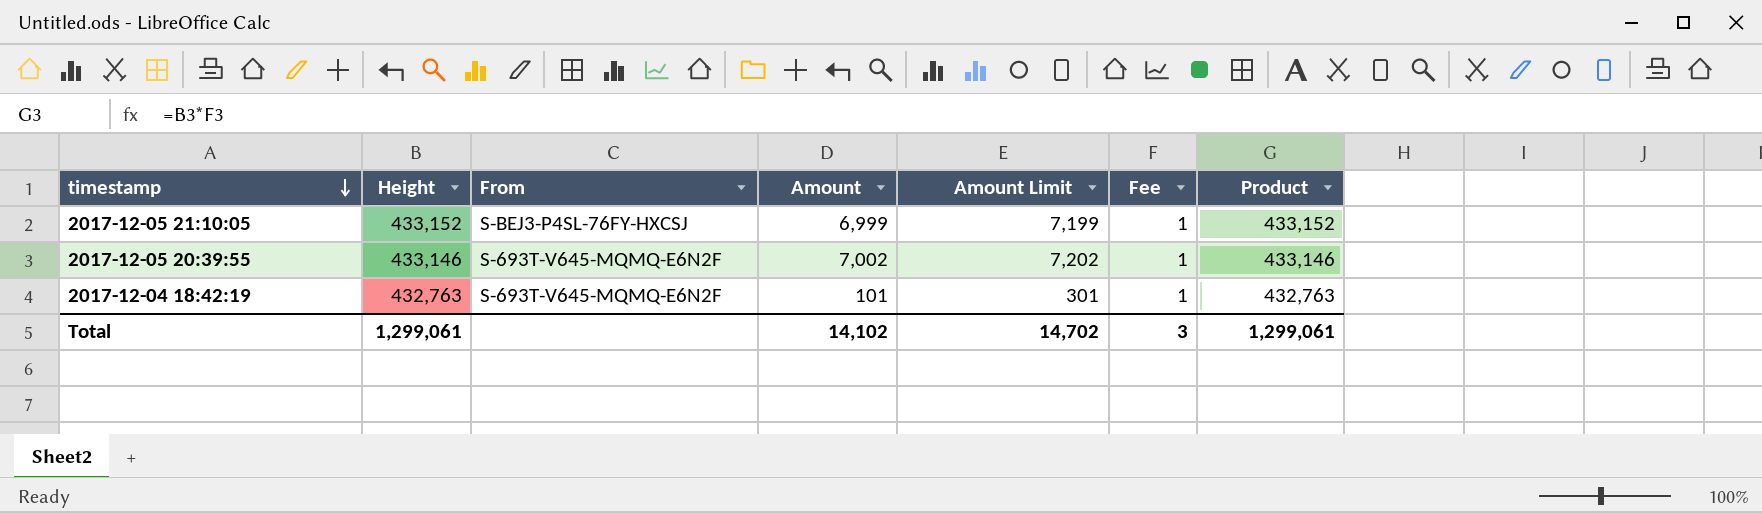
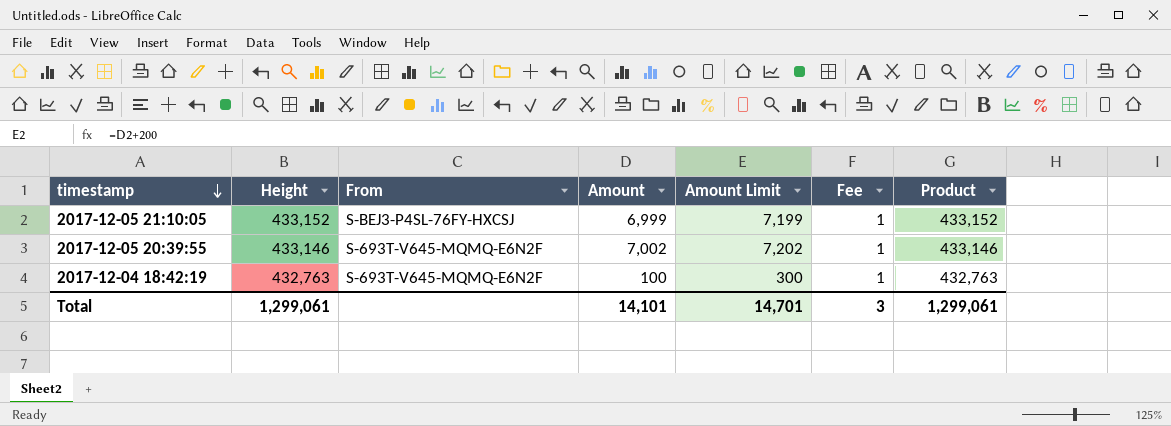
2017-12-04 18:42:19 | Amount: 101 -> 100
2017-12-04 18:42:19 | Amount Limit: 301 -> 300
Total | Amount: 14,102 -> 14,101
Total | Amount Limit: 14,702 -> 14,701

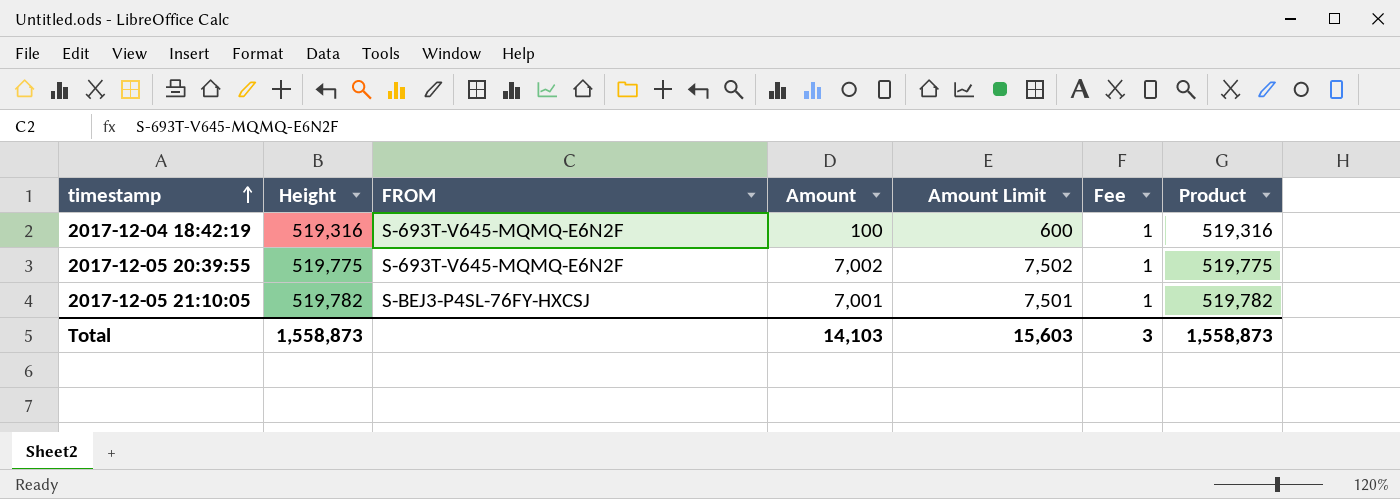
row order: timestamp descending -> timestamp ascending
column name: From -> FROM
column Amount Limit | formula: [Amount] + 200 -> [Amount] + 500
2017-12-04 18:42:19 | Height: 432,763 -> 519,316
2017-12-04 18:42:19 | Product: 432,763 -> 519,316
2017-12-05 20:39:55 | Height: 433,146 -> 519,775
2017-12-05 20:39:55 | Product: 433,146 -> 519,775
2017-12-05 21:10:05 | Height: 433,152 -> 519,782
2017-12-05 21:10:05 | Amount: 6,999 -> 7,001
2017-12-05 21:10:05 | Product: 433,152 -> 519,782
Total | Height: 1,299,061 -> 1,558,873
Total | Amount: 14,101 -> 14,103
Total | Amount Limit: 14,701 -> 15,603
Total | Product: 1,299,061 -> 1,558,873

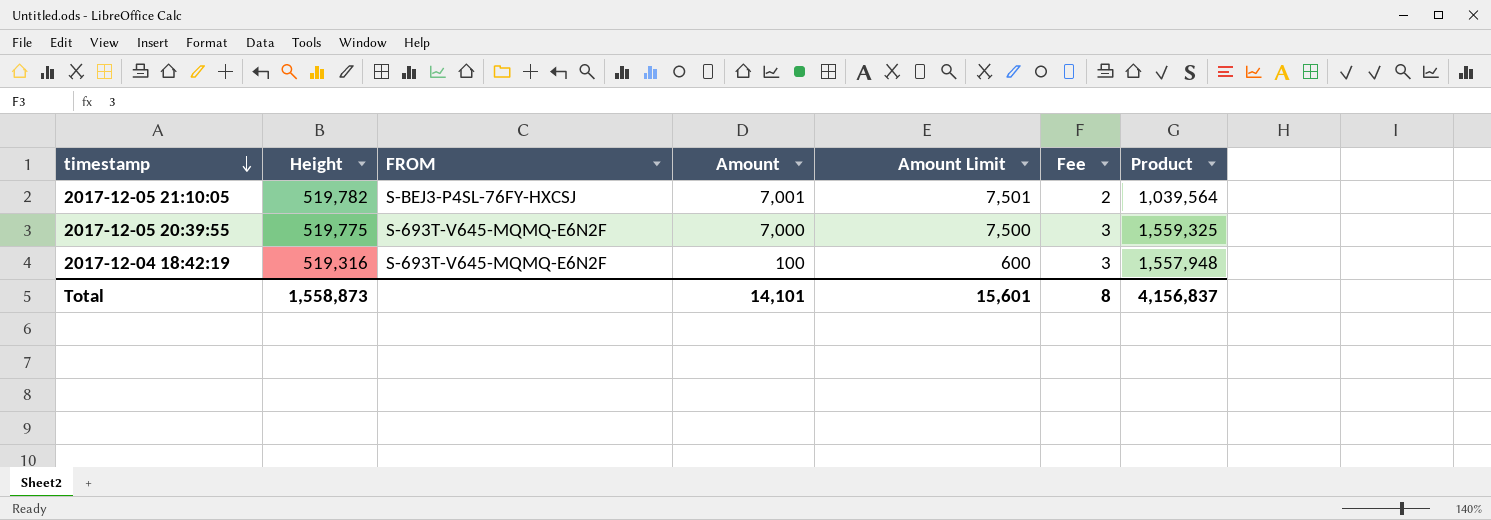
row order: timestamp ascending -> timestamp descending
2017-12-05 21:10:05 | Fee: 1 -> 2
2017-12-05 21:10:05 | Product: 519,782 -> 1,039,564
2017-12-05 20:39:55 | Amount: 7,002 -> 7,000
2017-12-05 20:39:55 | Amount Limit: 7,502 -> 7,500
2017-12-05 20:39:55 | Fee: 1 -> 3
2017-12-05 20:39:55 | Product: 519,775 -> 1,559,325
2017-12-04 18:42:19 | Fee: 1 -> 3
2017-12-04 18:42:19 | Product: 519,316 -> 1,557,948
Total | Amount: 14,103 -> 14,101
Total | Amount Limit: 15,603 -> 15,601
Total | Fee: 3 -> 8
Total | Product: 1,558,873 -> 4,156,837

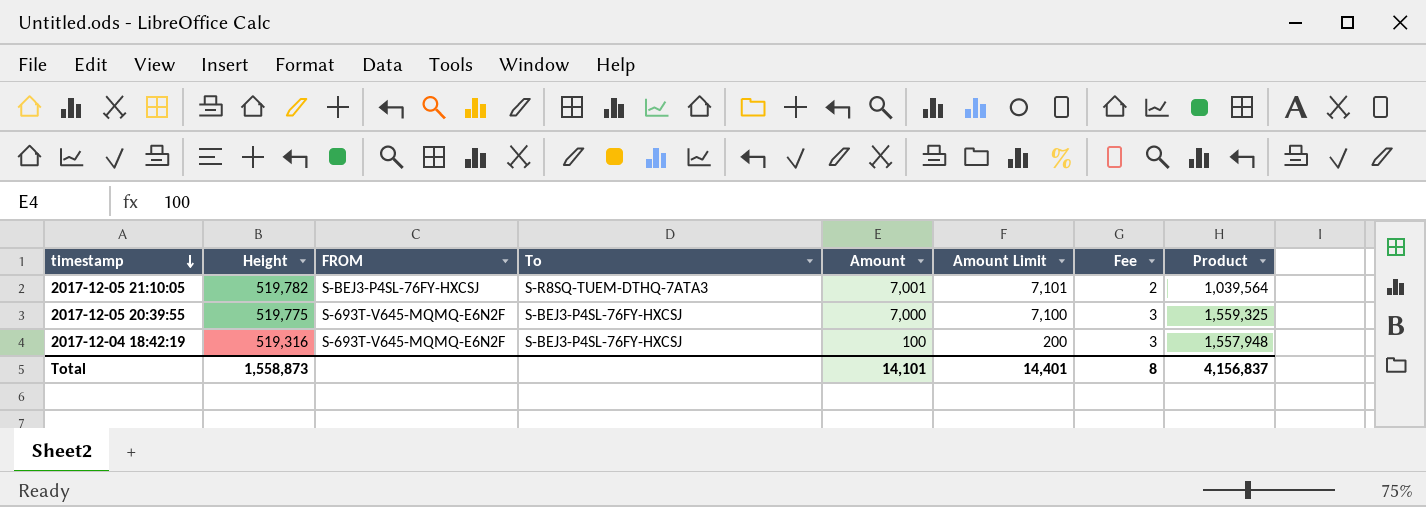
column To | position: none -> 4
column Amount Limit | formula: [Amount] + 500 -> [Amount] + 100
Total | Amount Limit: 15,601 -> 14,401

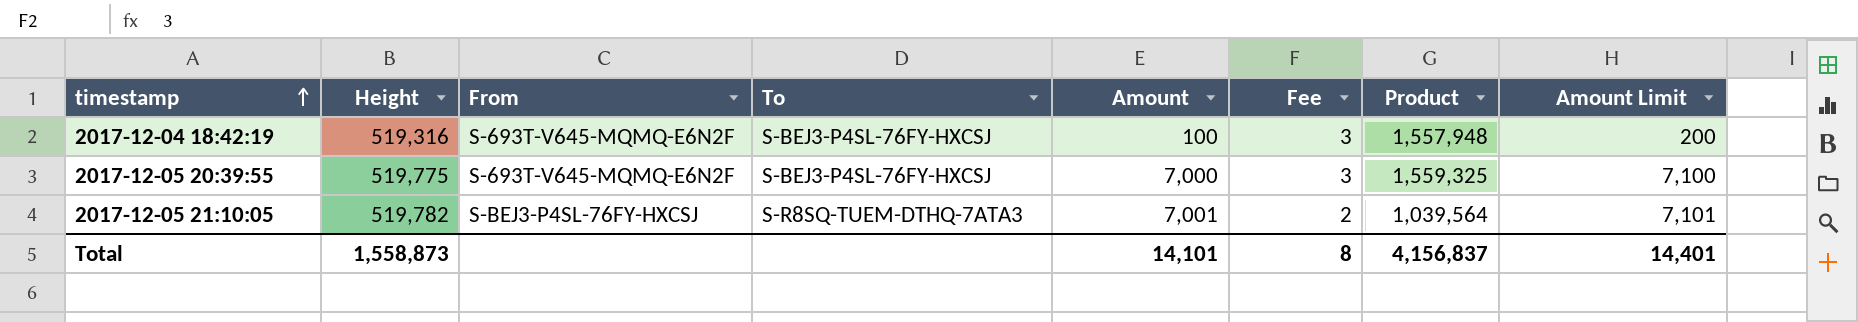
row order: timestamp descending -> timestamp ascending
column name: FROM -> From
column Amount Limit | position: 6 -> 8

